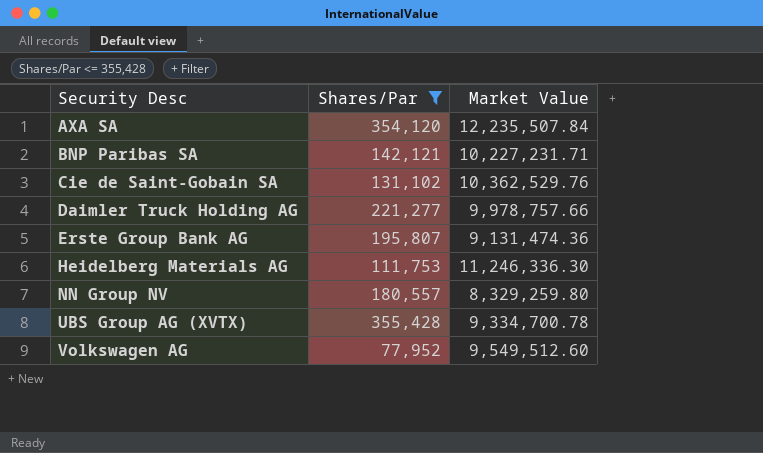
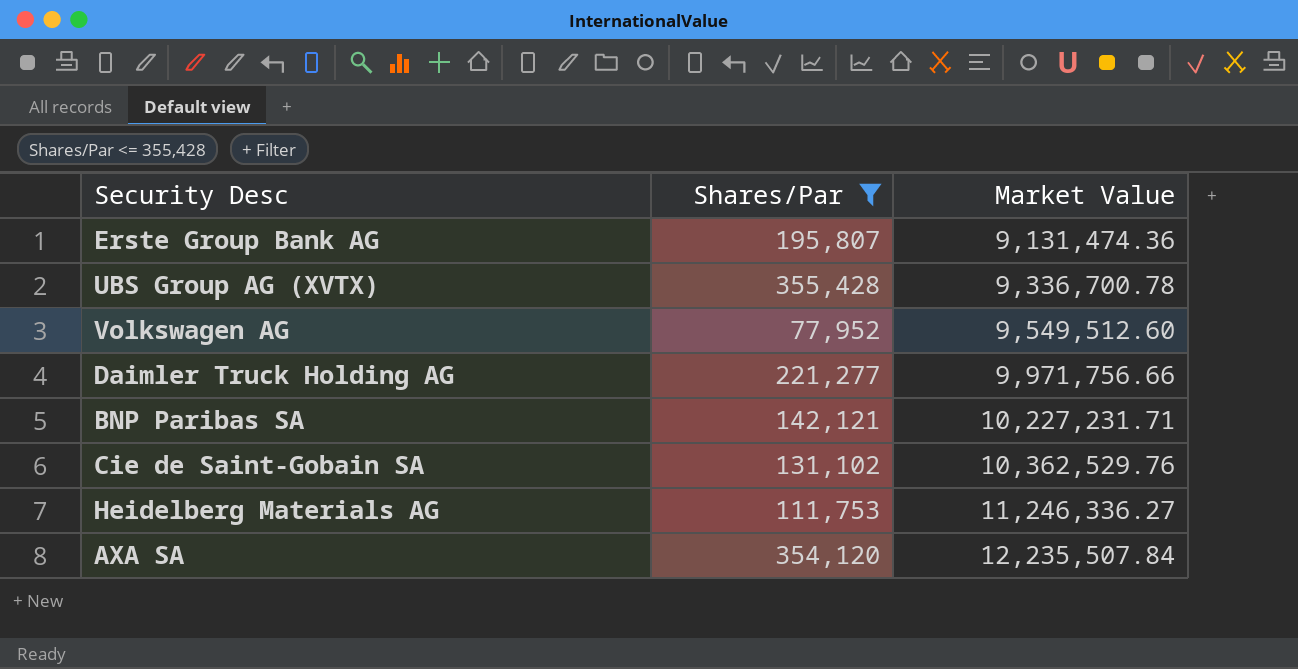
row order: Security Desc ascending -> Market Value ascending
row NN Group NV: 180,557 | 8,329,259.80 -> none
UBS Group AG (XVTX) | Market Value: 9,334,700.78 -> 9,336,700.78
Daimler Truck Holding AG | Market Value: 9,978,757.66 -> 9,971,756.66
Heidelberg Materials AG | Market Value: 11,246,336.30 -> 11,246,336.27

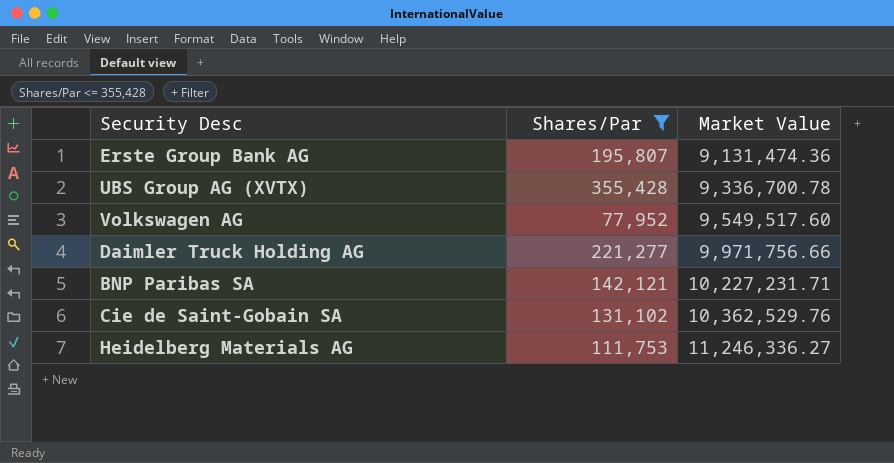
row AXA SA: 354,120 | 12,235,507.84 -> none
Volkswagen AG | Market Value: 9,549,512.60 -> 9,549,517.60

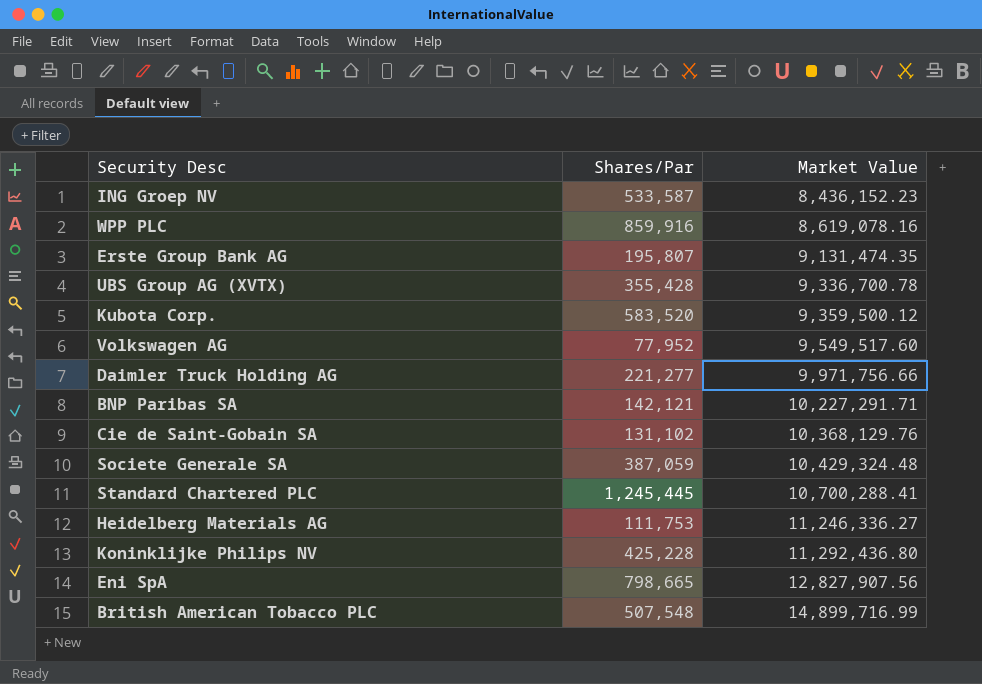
filter: Shares/Par <= 355,428 -> none
Erste Group Bank AG | Market Value: 9,131,474.36 -> 9,131,474.35
BNP Paribas SA | Market Value: 10,227,231.71 -> 10,227,291.71
Cie de Saint-Gobain SA | Market Value: 10,362,529.76 -> 10,368,129.76

